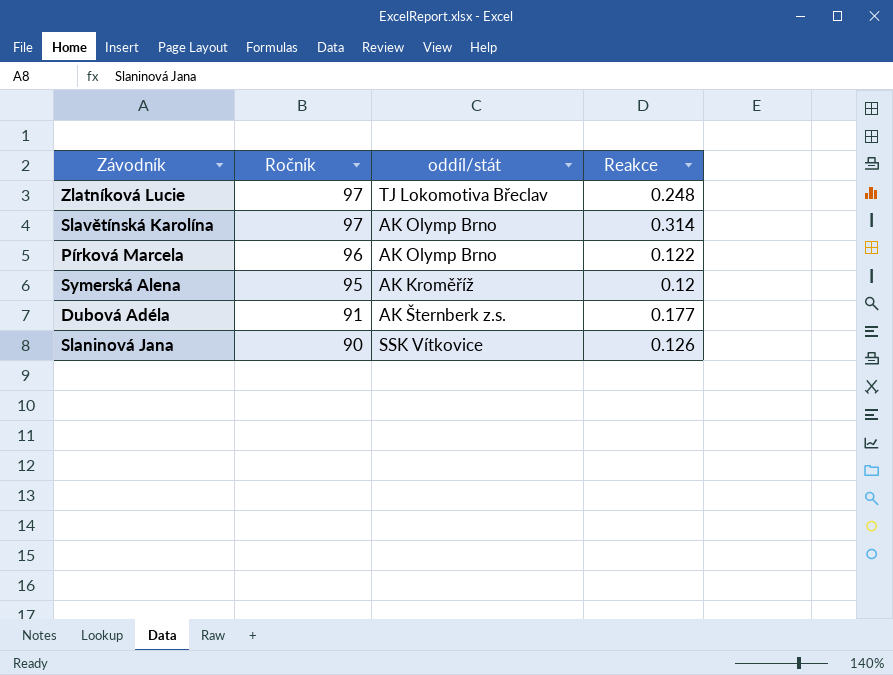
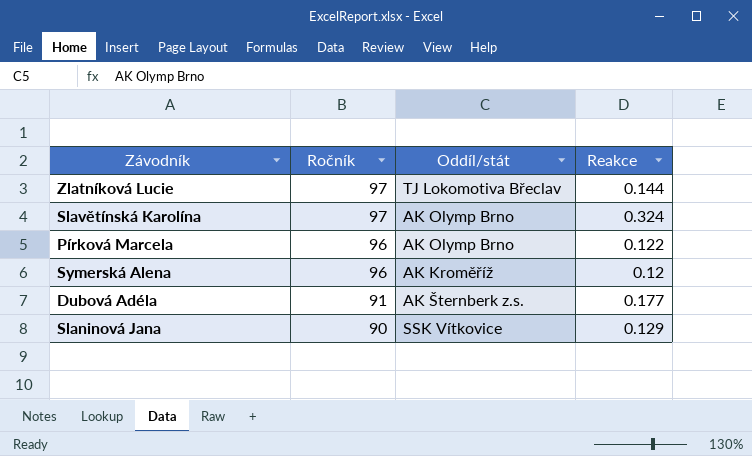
column name: oddíl/stát -> Oddíl/stát
Zlatníková Lucie | Reakce: 0.248 -> 0.144
Slavětínská Karolína | Reakce: 0.314 -> 0.324
Symerská Alena | Ročník: 95 -> 96
Slaninová Jana | Reakce: 0.126 -> 0.129

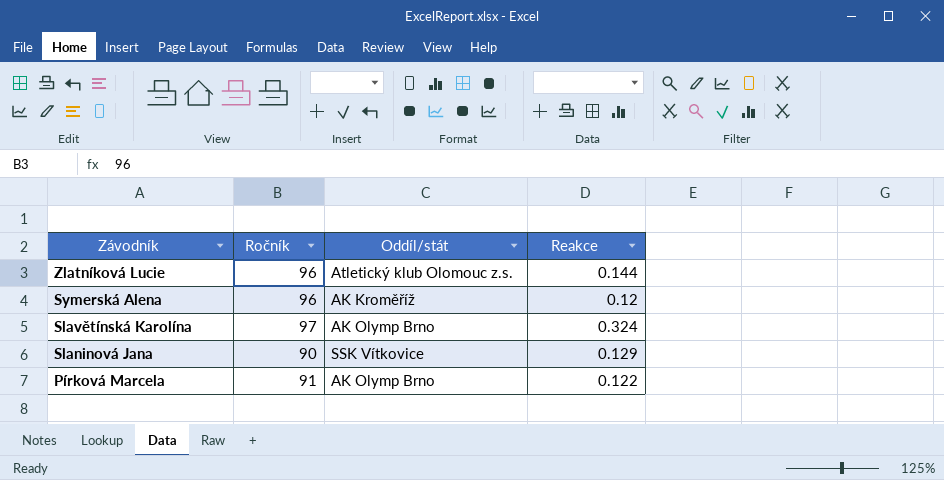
row order: Ročník descending -> Závodník descending
row Dubová Adéla: 91 | AK Šternberk z.s. | 0.177 -> none
Zlatníková Lucie | Ročník: 97 -> 96
Zlatníková Lucie | Oddíl/stát: TJ Lokomotiva Břeclav -> Atletický klub Olomouc z.s.
Pírková Marcela | Ročník: 96 -> 91

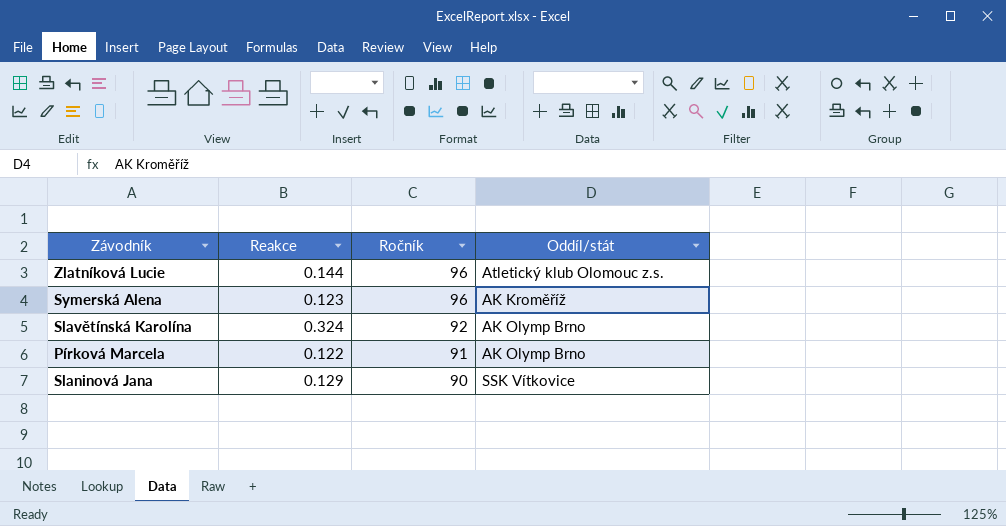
row order: Závodník descending -> Ročník descending
column Reakce | position: 4 -> 2
Symerská Alena | Reakce: 0.12 -> 0.123
Slavětínská Karolína | Ročník: 97 -> 92

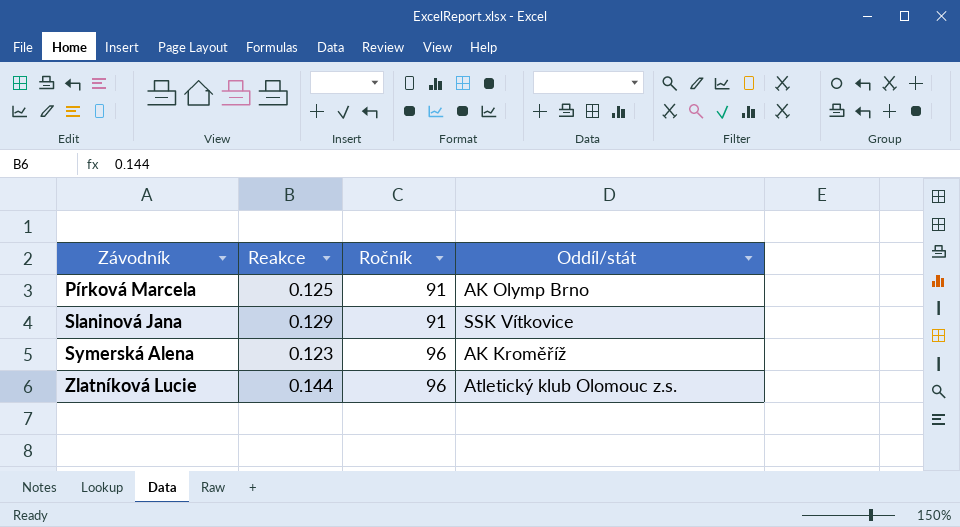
row order: Ročník descending -> Závodník ascending
row Slavětínská Karolína: 0.324 | 92 | AK Olymp Brno -> none
Pírková Marcela | Reakce: 0.122 -> 0.125
Slaninová Jana | Ročník: 90 -> 91

